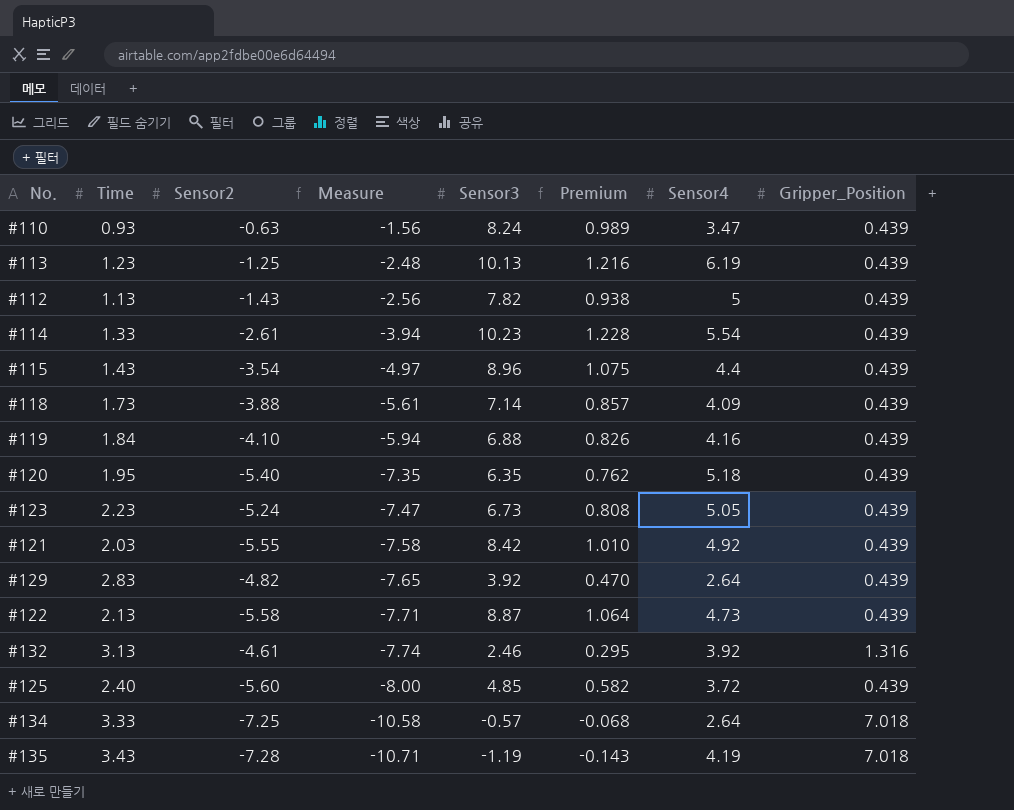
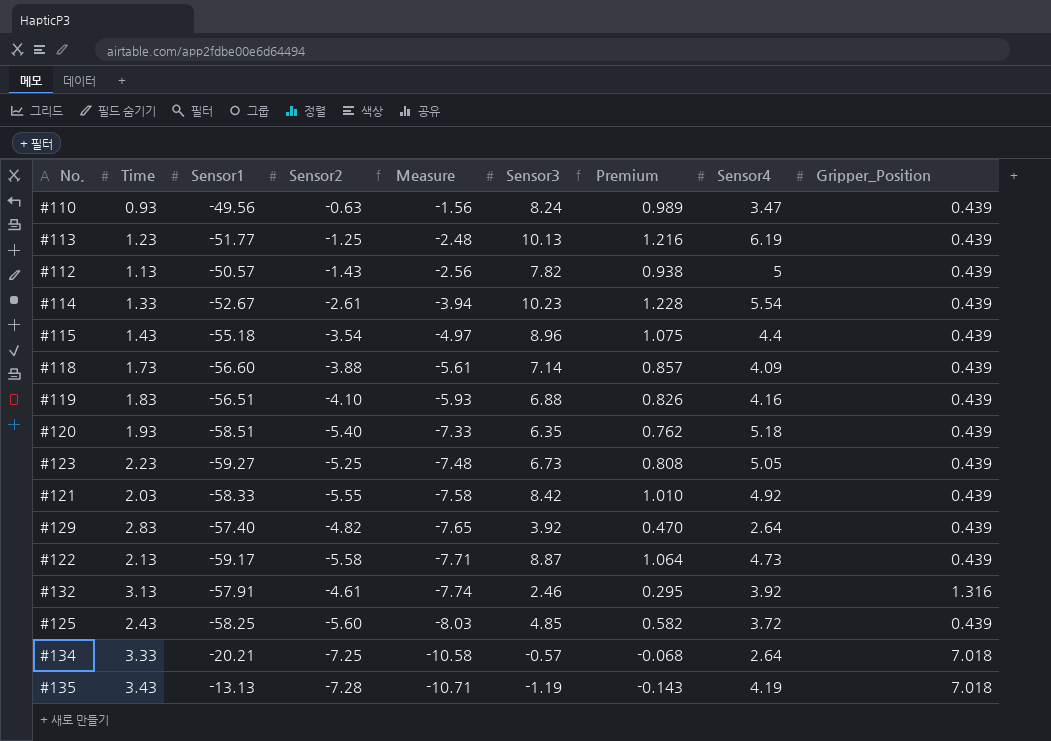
column Sensor1 | position: none -> 3
#119 | Time: 1.84 -> 1.83
#119 | Measure: -5.94 -> -5.93
#120 | Time: 1.95 -> 1.93
#120 | Measure: -7.35 -> -7.33
#123 | Sensor2: -5.24 -> -5.25
#123 | Measure: -7.47 -> -7.48
#125 | Time: 2.40 -> 2.43
#125 | Measure: -8.00 -> -8.03

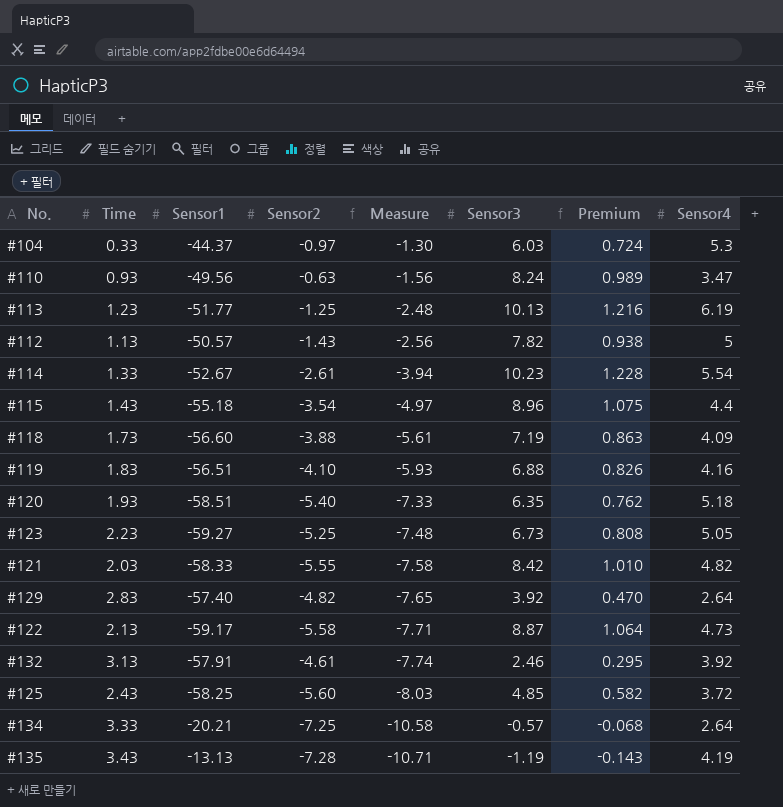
column Gripper_Position | position: 9 -> none
row #104: none -> 0.33 | -44.37 | -0.97 | -1.30 | 6.03 | 0.724 | 5.3
#118 | Sensor3: 7.14 -> 7.19
#118 | Premium: 0.857 -> 0.863
#121 | Sensor4: 4.92 -> 4.82

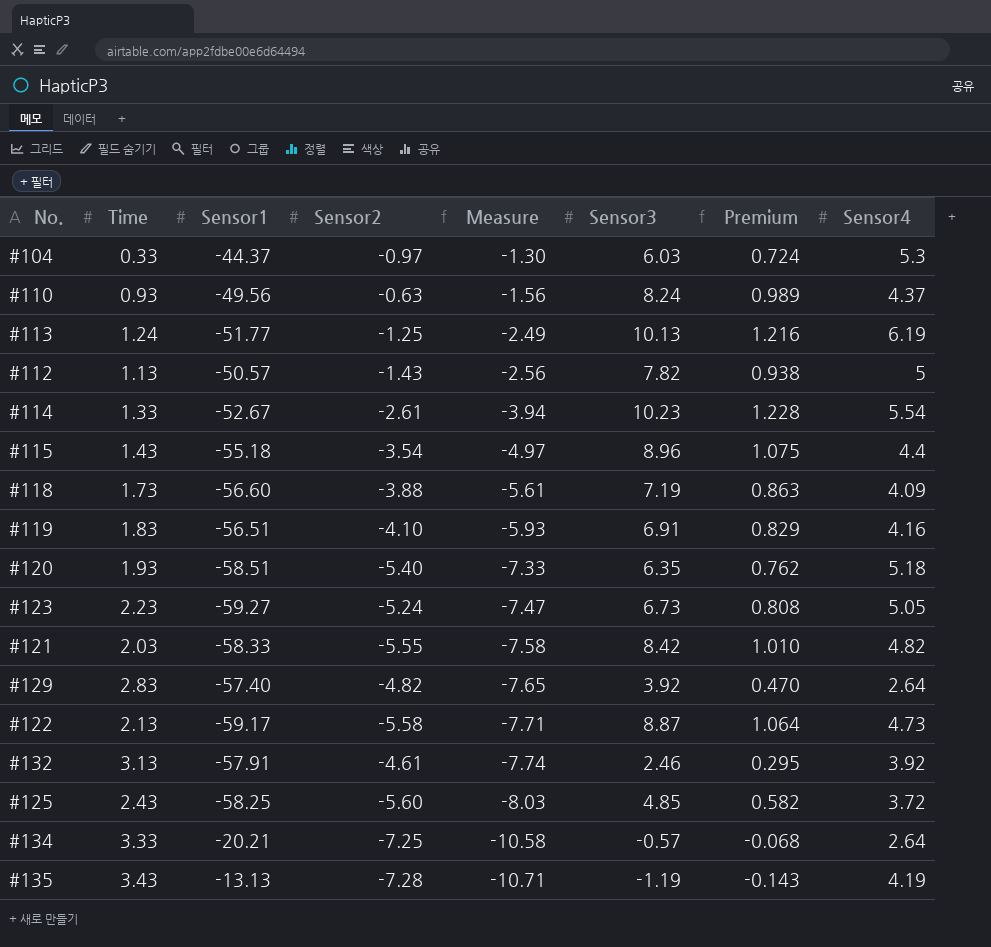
#110 | Sensor4: 3.47 -> 4.37
#113 | Time: 1.23 -> 1.24
#113 | Measure: -2.48 -> -2.49
#119 | Sensor3: 6.88 -> 6.91
#119 | Premium: 0.826 -> 0.829
#123 | Sensor2: -5.25 -> -5.24
#123 | Measure: -7.48 -> -7.47

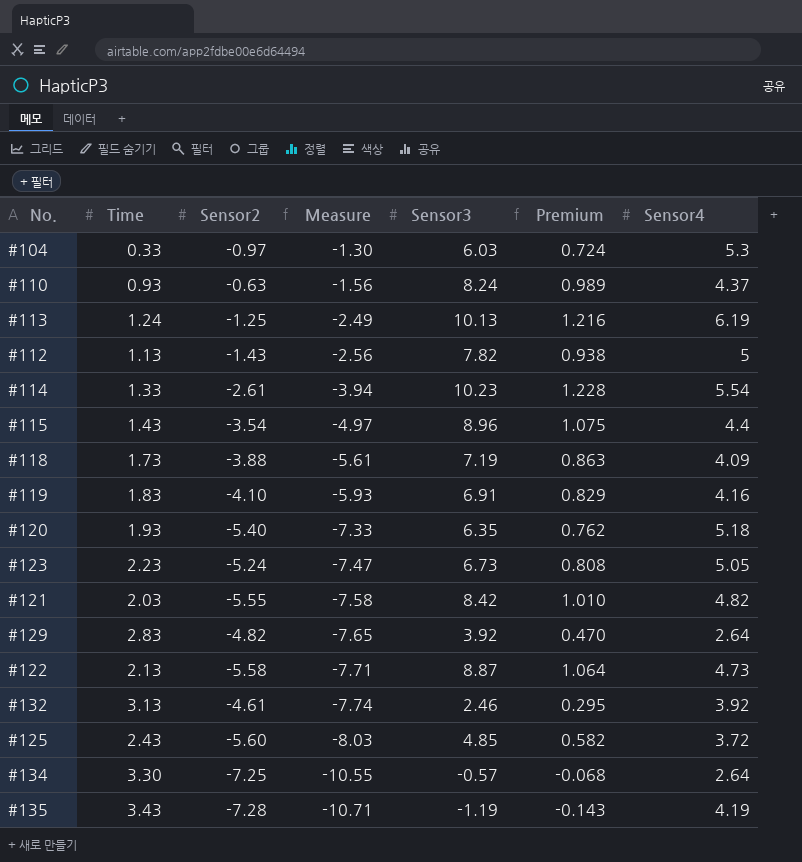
column Sensor1 | position: 3 -> none
#134 | Time: 3.33 -> 3.30
#134 | Measure: -10.58 -> -10.55

